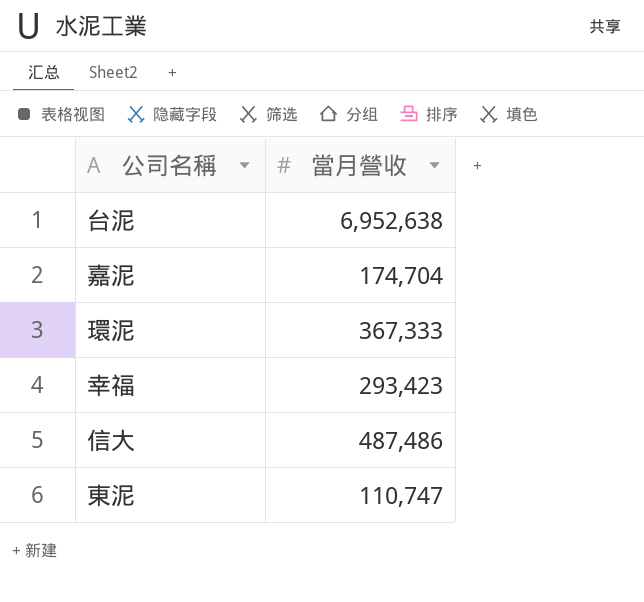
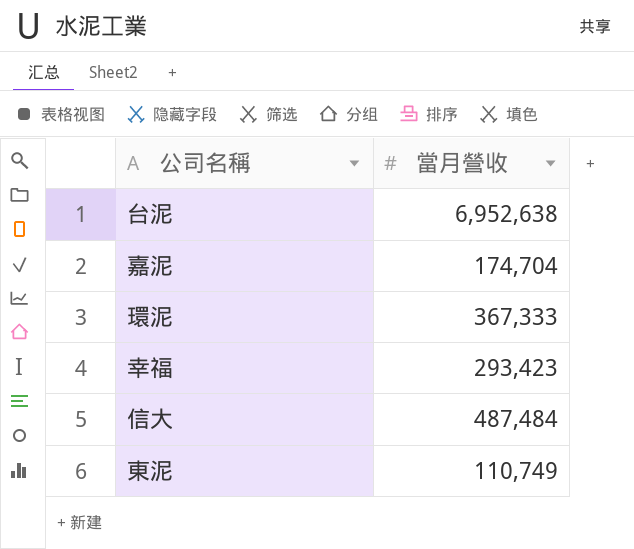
信大 | 當月營收: 487,486 -> 487,484
東泥 | 當月營收: 110,747 -> 110,749

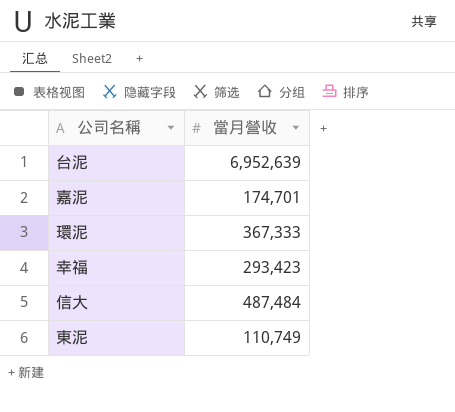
台泥 | 當月營收: 6,952,638 -> 6,952,639
嘉泥 | 當月營收: 174,704 -> 174,701

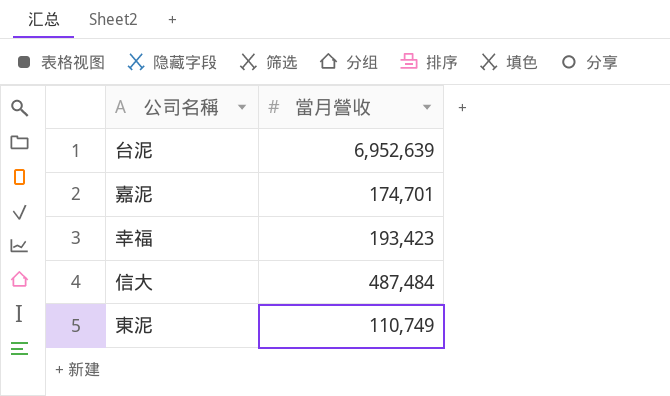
row 環泥: 367,333 -> none
幸福 | 當月營收: 293,423 -> 193,423

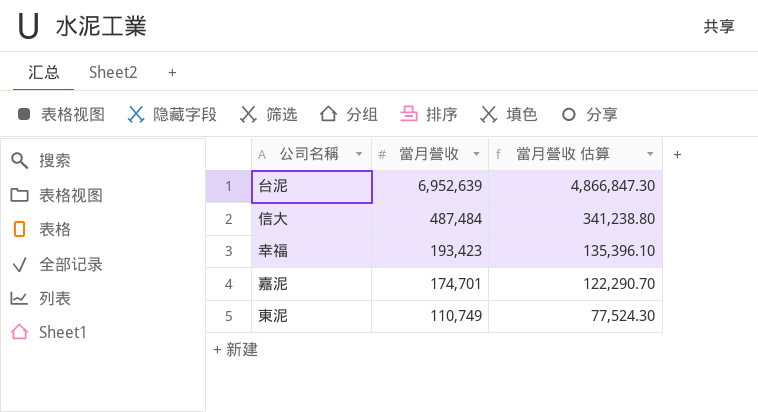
row order: none -> 當月營收 descending
column 當月營收 估算 | formula: none -> [當月營收] * 0.7

